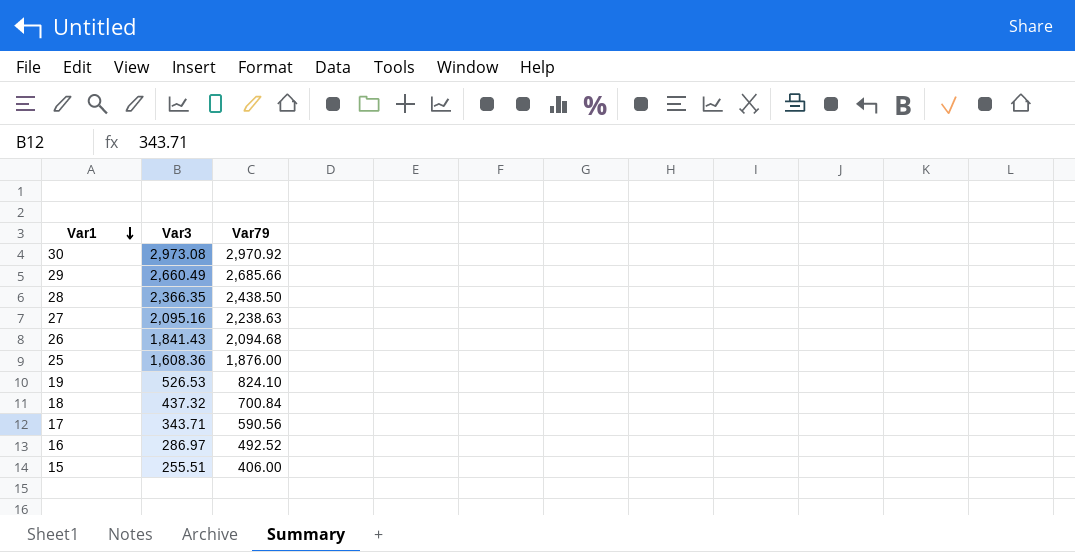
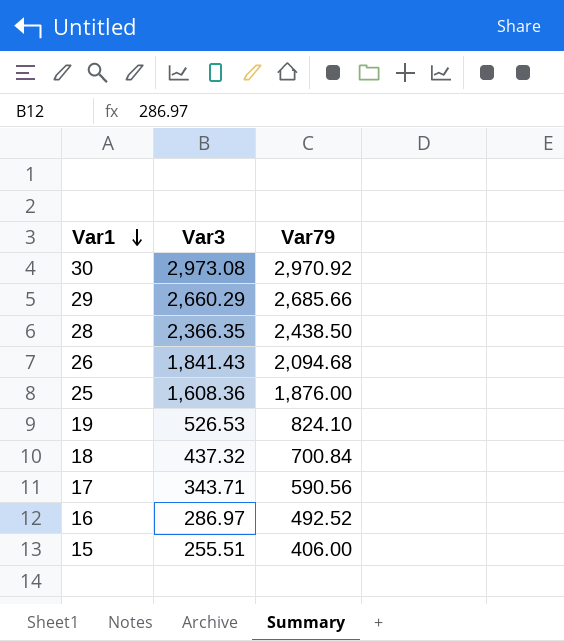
row 27: 2,095.16 | 2,238.63 -> none
29 | Var3: 2,660.49 -> 2,660.29

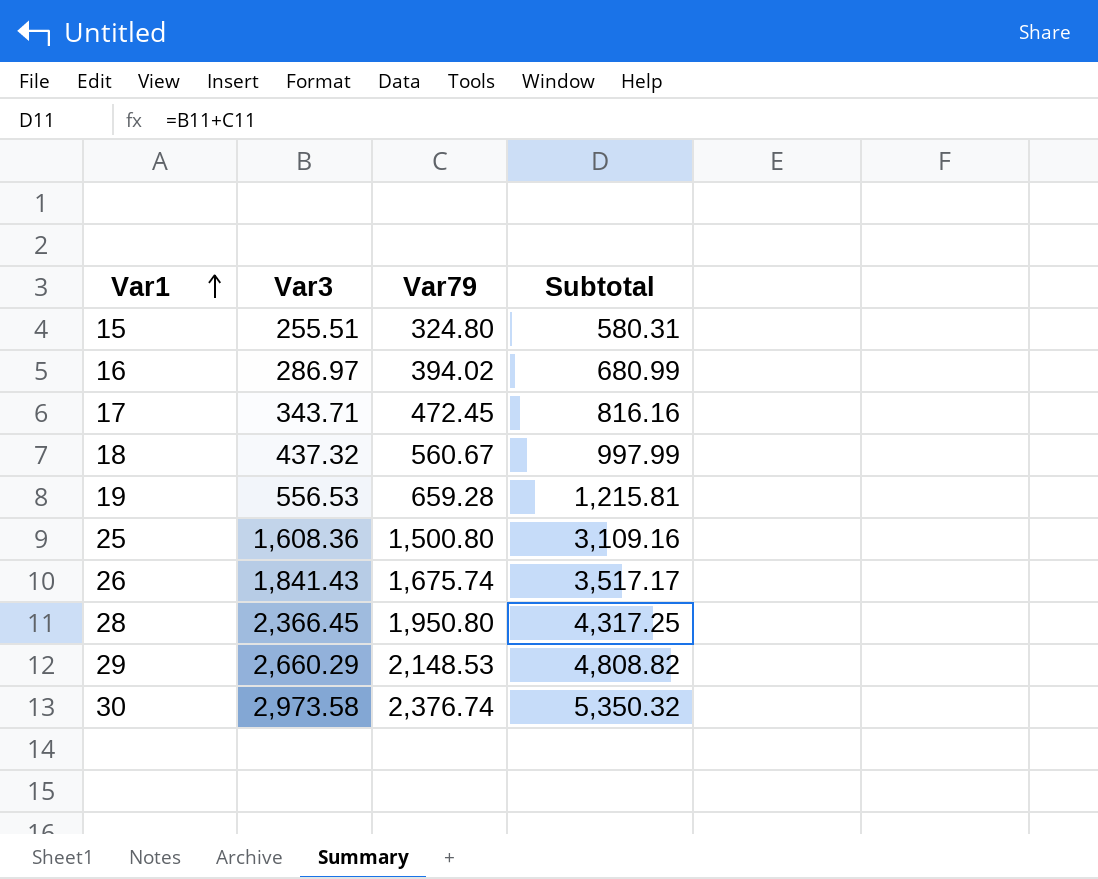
row order: Var1 descending -> Var1 ascending
column Subtotal | formula: none -> [Var3] + [Var79]
15 | Var79: 406.00 -> 324.80
16 | Var79: 492.52 -> 394.02
17 | Var79: 590.56 -> 472.45
18 | Var79: 700.84 -> 560.67
19 | Var3: 526.53 -> 556.53
19 | Var79: 824.10 -> 659.28
25 | Var79: 1,876.00 -> 1,500.80
26 | Var79: 2,094.68 -> 1,675.74
28 | Var3: 2,366.35 -> 2,366.45
28 | Var79: 2,438.50 -> 1,950.80
29 | Var79: 2,685.66 -> 2,148.53
30 | Var3: 2,973.08 -> 2,973.58
30 | Var79: 2,970.92 -> 2,376.74

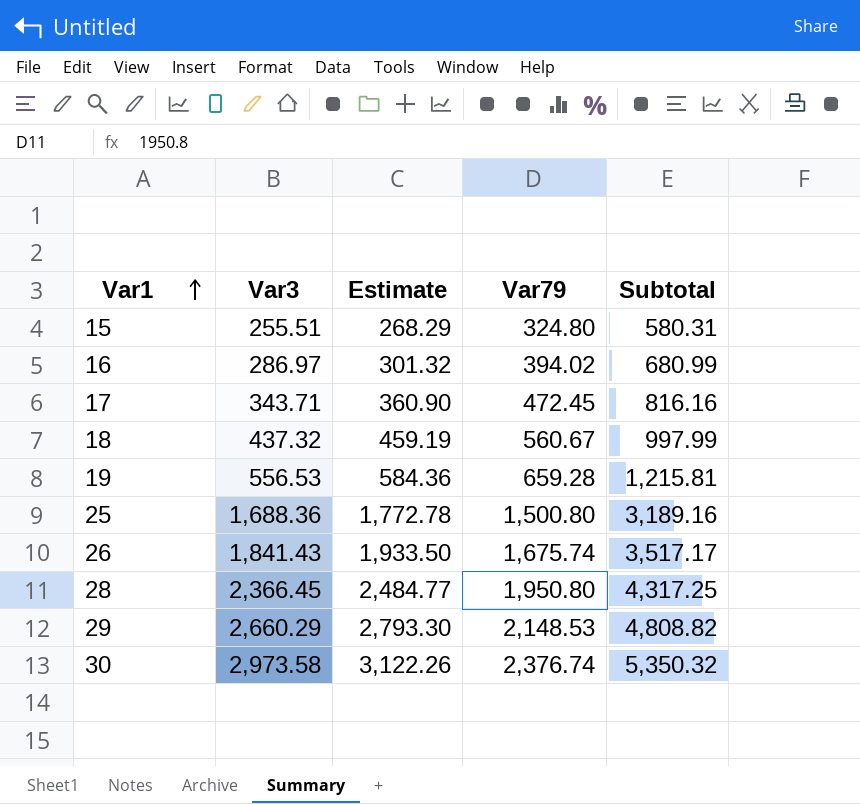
column Estimate | formula: none -> [Var3] * 1.05
25 | Var3: 1,608.36 -> 1,688.36
25 | Subtotal: 3,109.16 -> 3,189.16

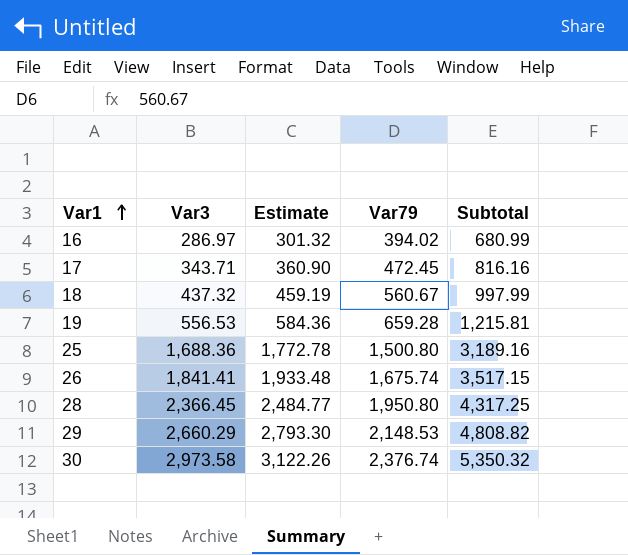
row 15: 255.51 | 268.29 | 324.80 | 580.31 -> none
26 | Var3: 1,841.43 -> 1,841.41
26 | Estimate: 1,933.50 -> 1,933.48
26 | Subtotal: 3,517.17 -> 3,517.15

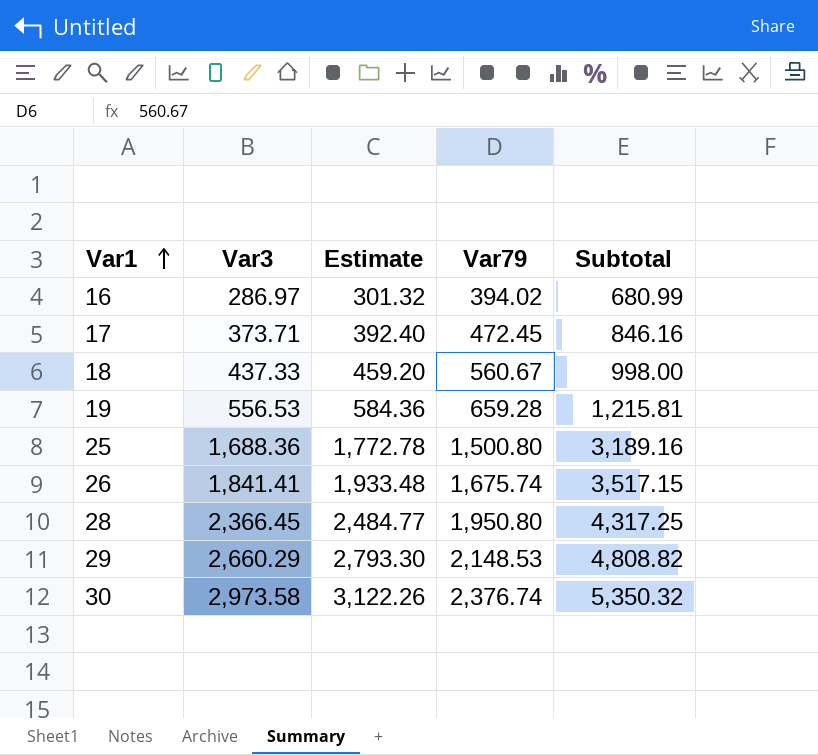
17 | Var3: 343.71 -> 373.71
17 | Estimate: 360.90 -> 392.40
17 | Subtotal: 816.16 -> 846.16
18 | Var3: 437.32 -> 437.33
18 | Estimate: 459.19 -> 459.20
18 | Subtotal: 997.99 -> 998.00

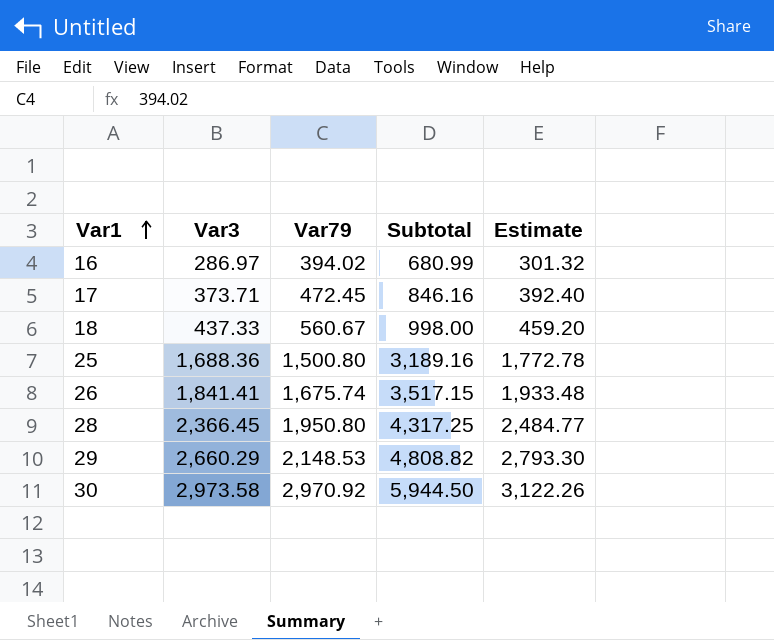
column Estimate | position: 3 -> 5
row 19: 556.53 | 584.36 | 659.28 | 1,215.81 -> none
30 | Var79: 2,376.74 -> 2,970.92
30 | Subtotal: 5,350.32 -> 5,944.50

